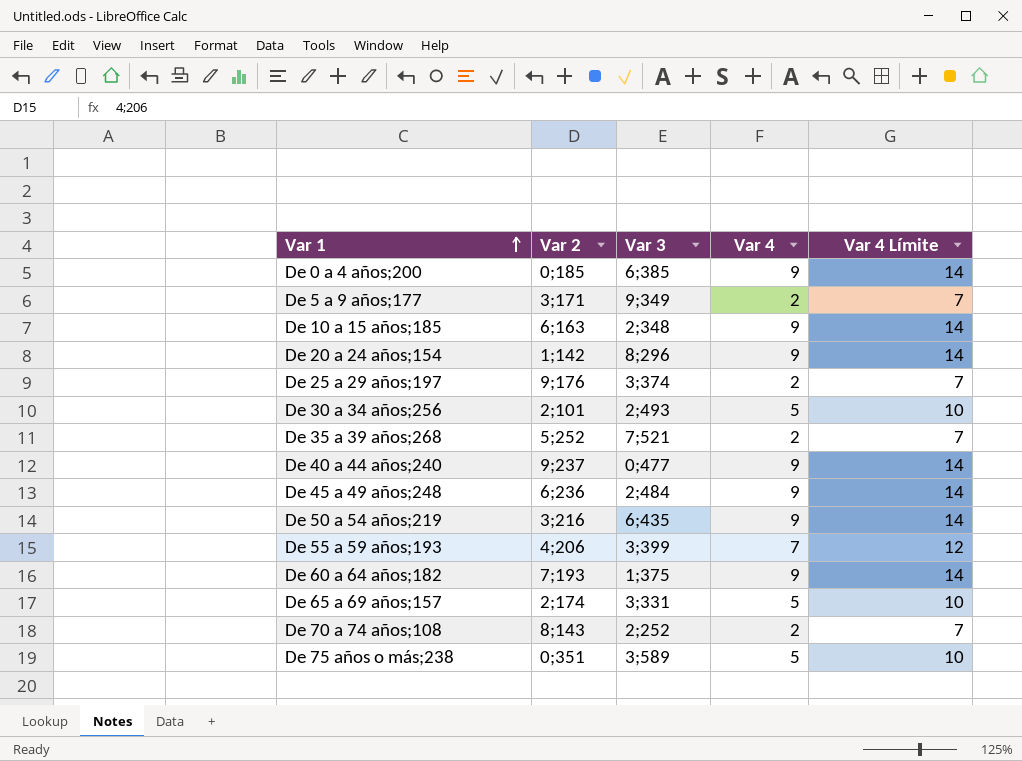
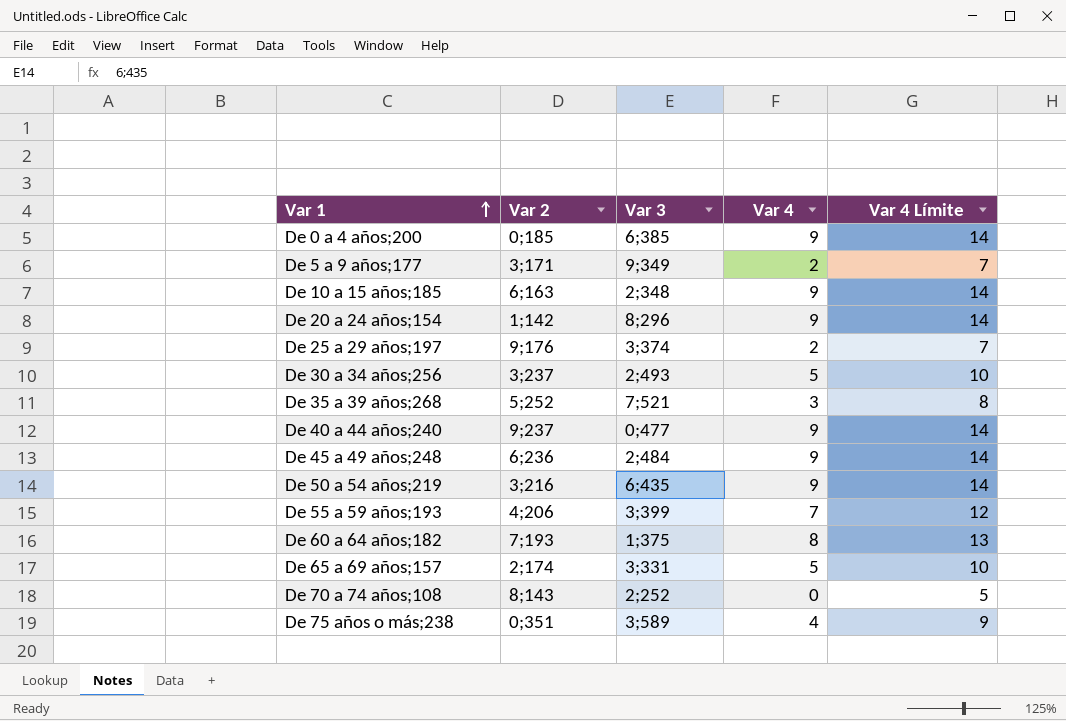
De 30 a 34 años;256 | Var 2: 2;101 -> 3;237
De 35 a 39 años;268 | Var 4: 2 -> 3
De 35 a 39 años;268 | Var 4 Límite: 7 -> 8
De 60 a 64 años;182 | Var 4: 9 -> 8
De 60 a 64 años;182 | Var 4 Límite: 14 -> 13
De 70 a 74 años;108 | Var 4: 2 -> 0
De 70 a 74 años;108 | Var 4 Límite: 7 -> 5
De 75 años o más;238 | Var 4: 5 -> 4
De 75 años o más;238 | Var 4 Límite: 10 -> 9

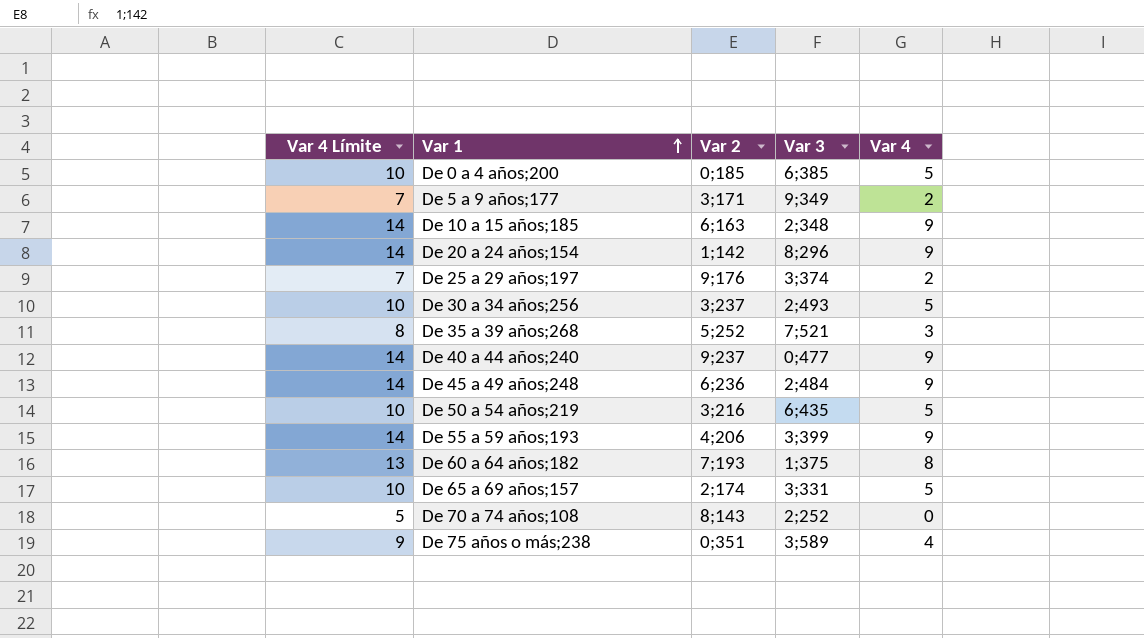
column Var 4 Límite | position: 5 -> 1
De 0 a 4 años;200 | Var 4 Límite: 14 -> 10
De 0 a 4 años;200 | Var 4: 9 -> 5
De 50 a 54 años;219 | Var 4 Límite: 14 -> 10
De 50 a 54 años;219 | Var 4: 9 -> 5
De 55 a 59 años;193 | Var 4 Límite: 12 -> 14
De 55 a 59 años;193 | Var 4: 7 -> 9

